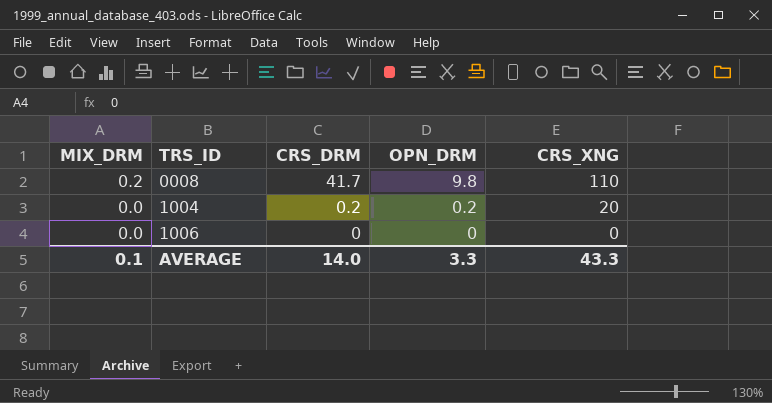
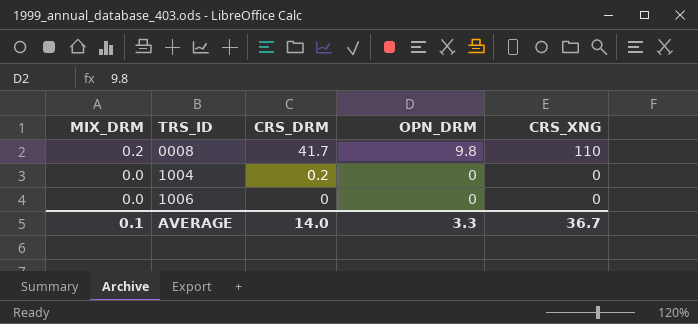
1004 | OPN_DRM: 0.2 -> 0
1004 | CRS_XNG: 20 -> 0
AVERAGE | CRS_XNG: 43.3 -> 36.7

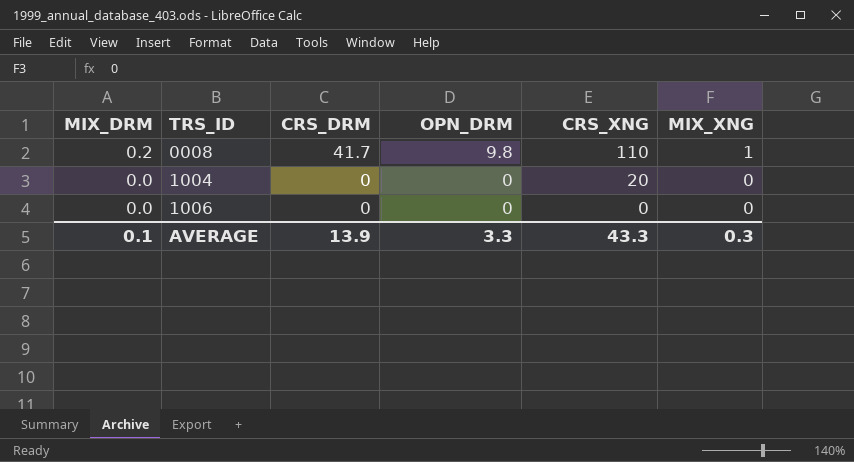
column MIX_XNG | position: none -> 6
1004 | CRS_DRM: 0.2 -> 0
1004 | CRS_XNG: 0 -> 20
AVERAGE | CRS_DRM: 14.0 -> 13.9
AVERAGE | CRS_XNG: 36.7 -> 43.3

